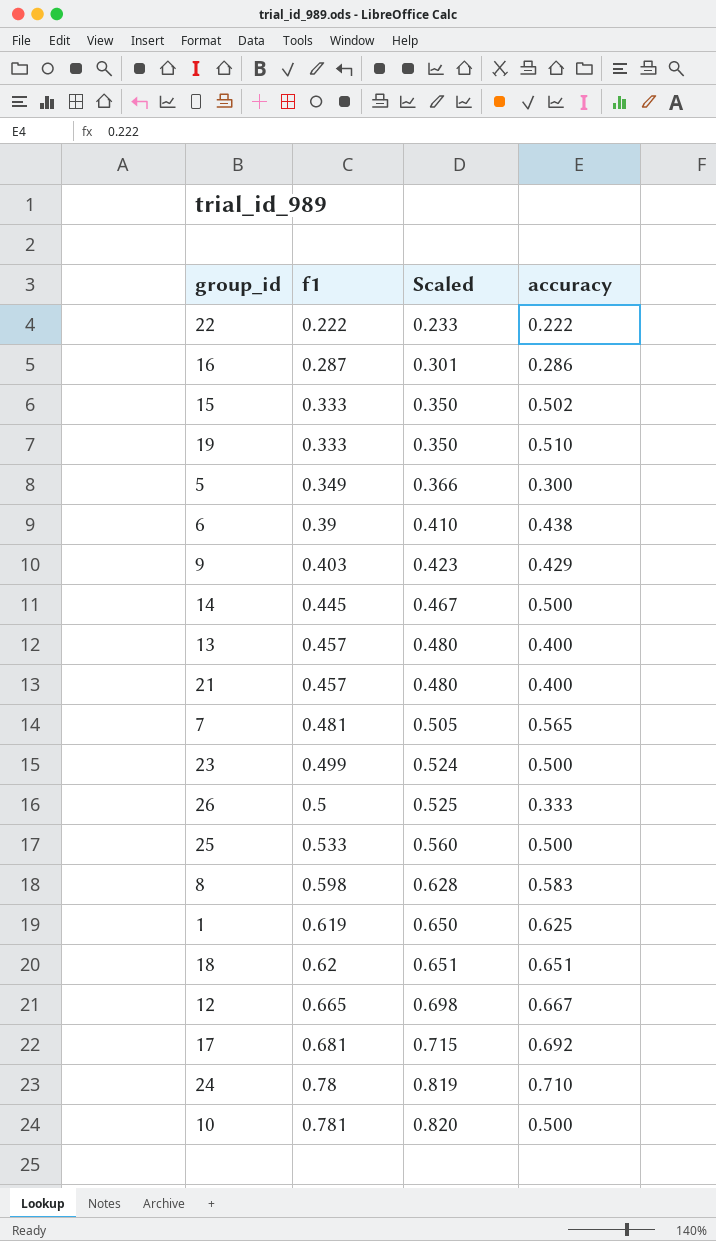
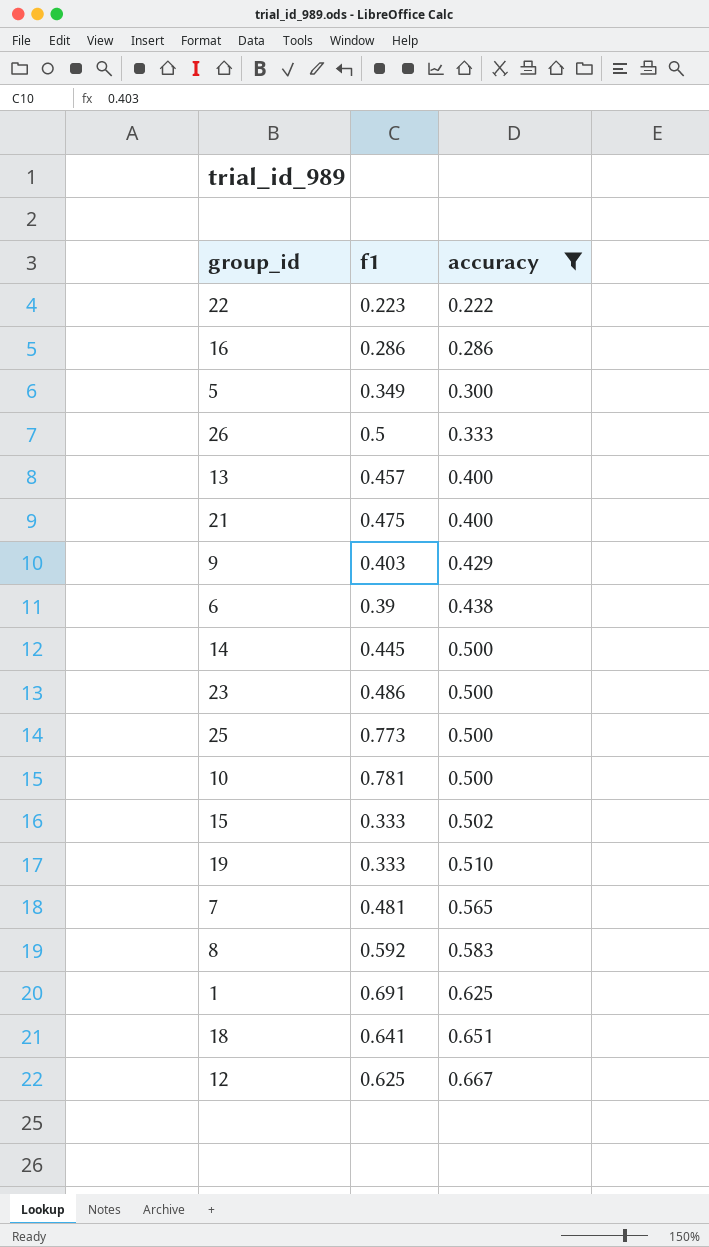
filter: none -> accuracy <= 0.667
row order: f1 ascending -> accuracy ascending
column Scaled | formula: [f1] * 1.05 -> none
22 | f1: 0.222 -> 0.223
16 | f1: 0.287 -> 0.286
21 | f1: 0.457 -> 0.475
23 | f1: 0.499 -> 0.486
25 | f1: 0.533 -> 0.773
8 | f1: 0.598 -> 0.592
1 | f1: 0.619 -> 0.691
18 | f1: 0.62 -> 0.641
12 | f1: 0.665 -> 0.625

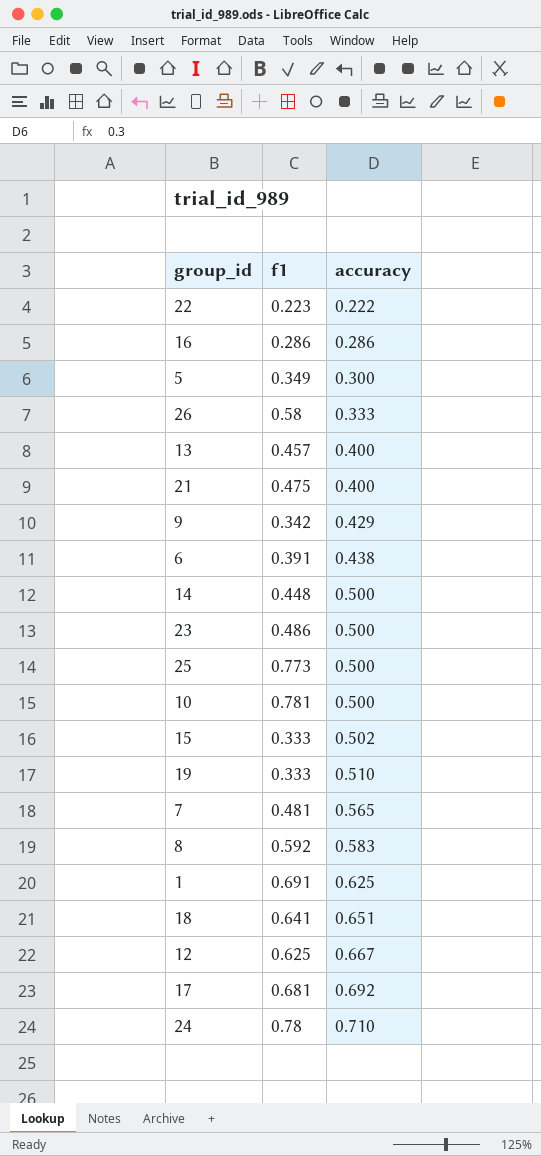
filter: accuracy <= 0.667 -> none
26 | f1: 0.5 -> 0.58
9 | f1: 0.403 -> 0.342
6 | f1: 0.39 -> 0.391
14 | f1: 0.445 -> 0.448

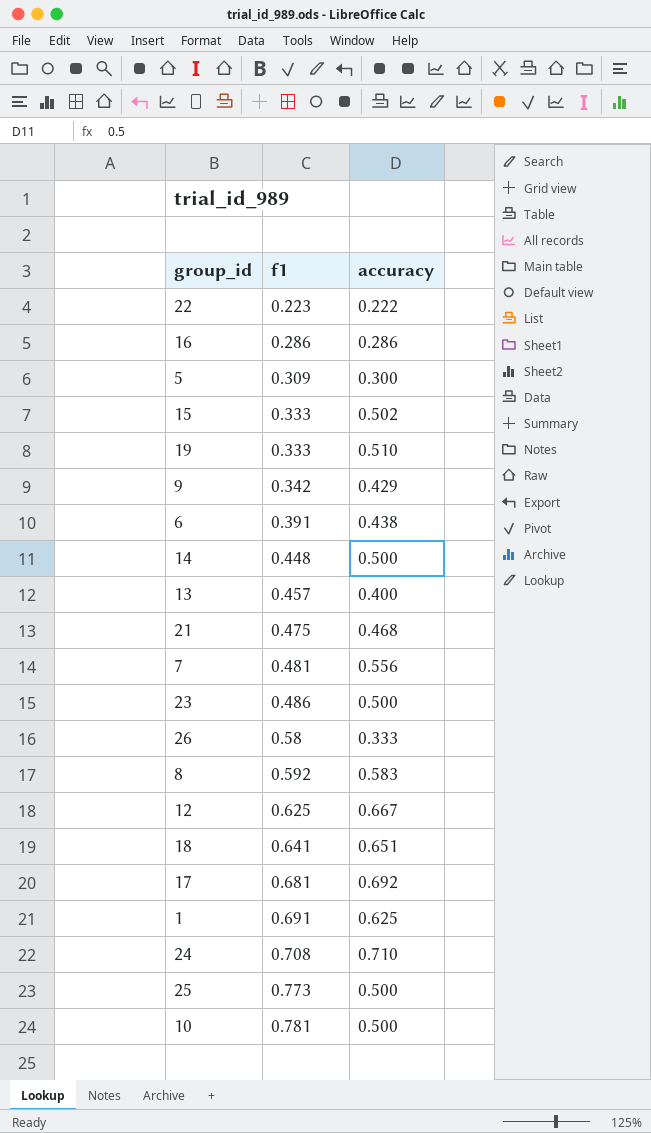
row order: accuracy ascending -> f1 ascending
5 | f1: 0.349 -> 0.309
21 | accuracy: 0.400 -> 0.468
7 | accuracy: 0.565 -> 0.556
24 | f1: 0.78 -> 0.708

